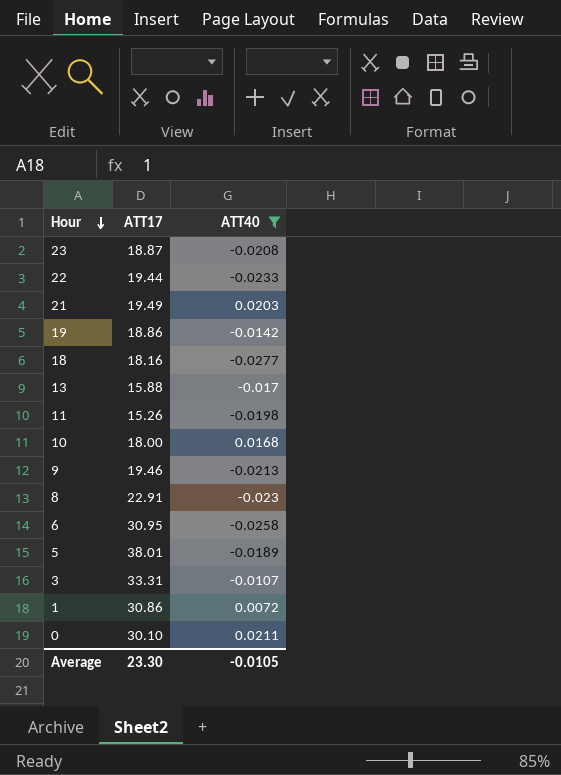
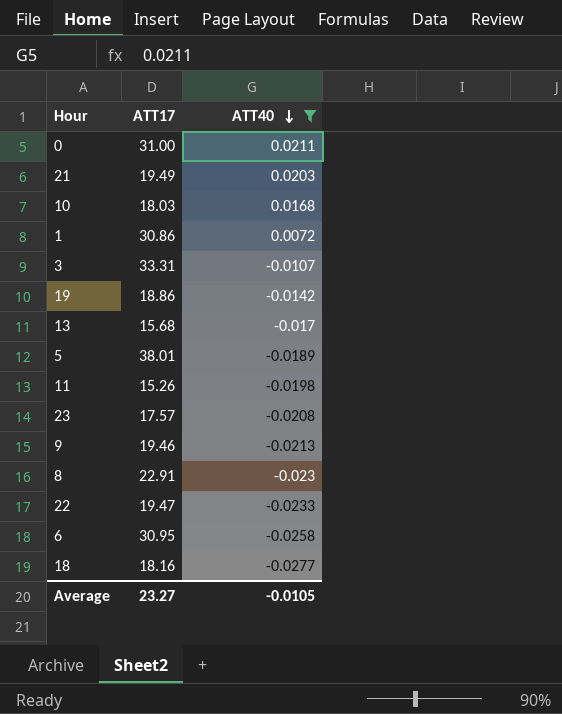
row order: Hour descending -> ATT40 descending
0 | ATT17: 30.10 -> 31.00
10 | ATT17: 18.00 -> 18.03
13 | ATT17: 15.88 -> 15.68
23 | ATT17: 18.87 -> 17.57
22 | ATT17: 19.44 -> 19.47
Average | ATT17: 23.30 -> 23.27

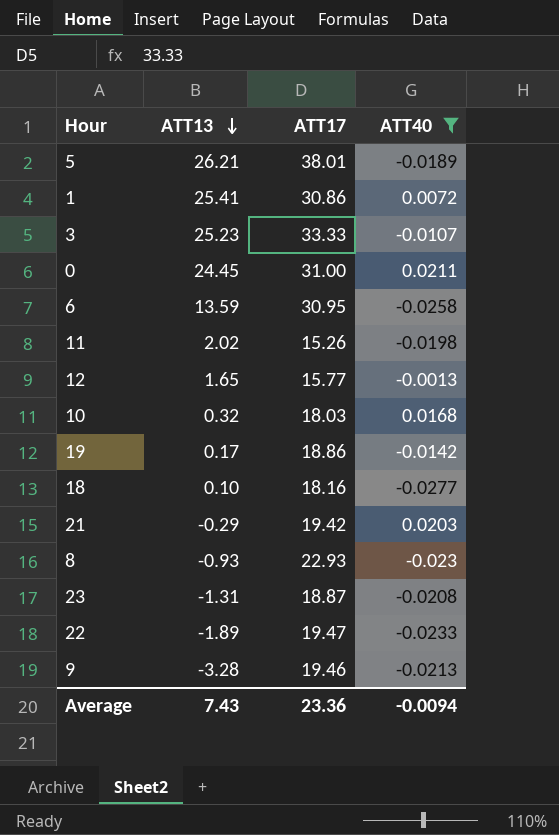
row order: ATT40 descending -> ATT13 descending
column ATT13 | position: none -> 2
row 13: 15.68 | -0.017 -> none
3 | ATT17: 33.31 -> 33.33
row 12: none -> 1.65 | 15.77 | -0.0013
21 | ATT17: 19.49 -> 19.42
8 | ATT17: 22.91 -> 22.93
23 | ATT17: 17.57 -> 18.87
Average | ATT17: 23.27 -> 23.36
Average | ATT40: -0.0105 -> -0.0094

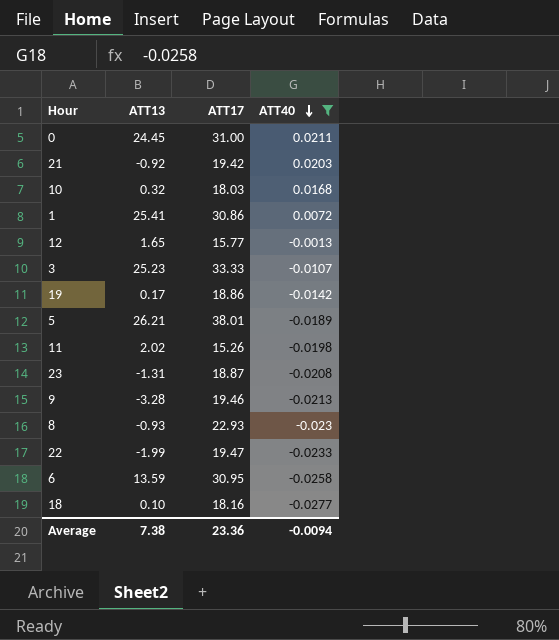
row order: ATT13 descending -> ATT40 descending
21 | ATT13: -0.29 -> -0.92
22 | ATT13: -1.89 -> -1.99
Average | ATT13: 7.43 -> 7.38

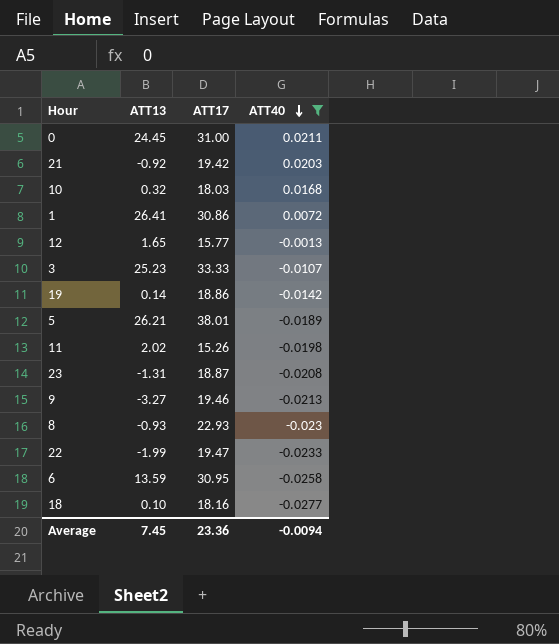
1 | ATT13: 25.41 -> 26.41
19 | ATT13: 0.17 -> 0.14
9 | ATT13: -3.28 -> -3.27
Average | ATT13: 7.38 -> 7.45

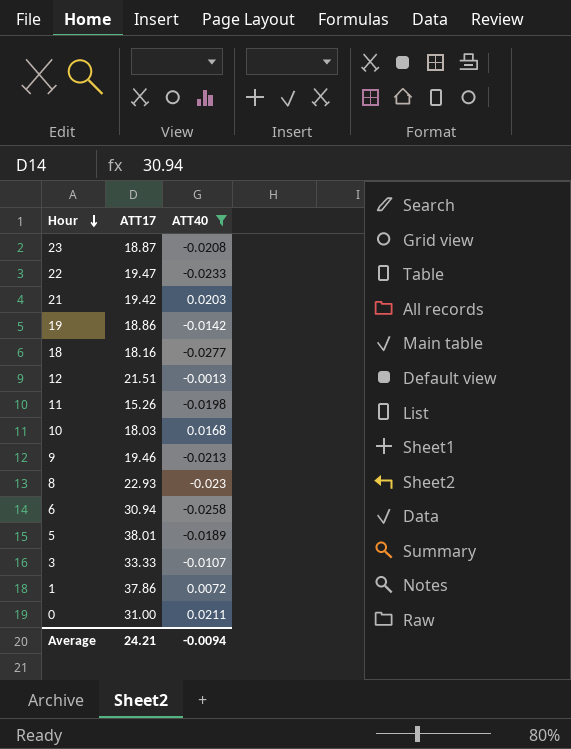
row order: ATT40 descending -> Hour descending
column ATT13 | position: 2 -> none
12 | ATT17: 15.77 -> 21.51
6 | ATT17: 30.95 -> 30.94
1 | ATT17: 30.86 -> 37.86
Average | ATT17: 23.36 -> 24.21

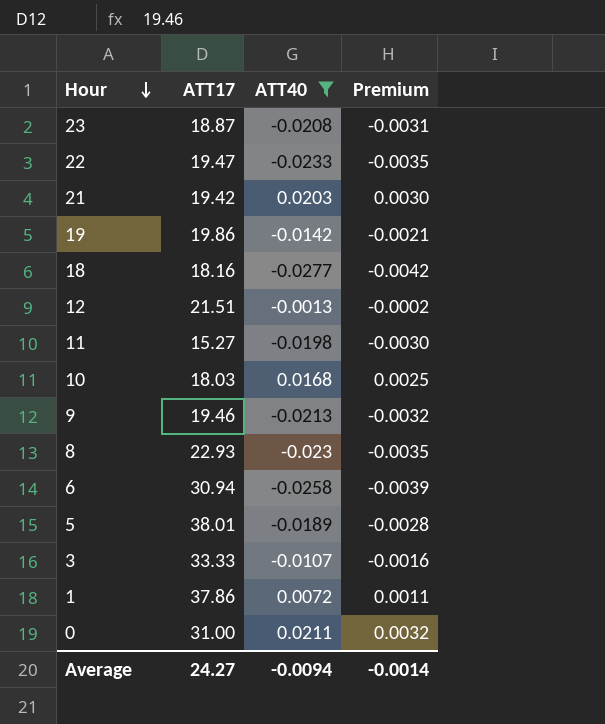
column Premium | formula: none -> [ATT40] * 0.15
19 | ATT17: 18.86 -> 19.86
11 | ATT17: 15.26 -> 15.27
Average | ATT17: 24.21 -> 24.27

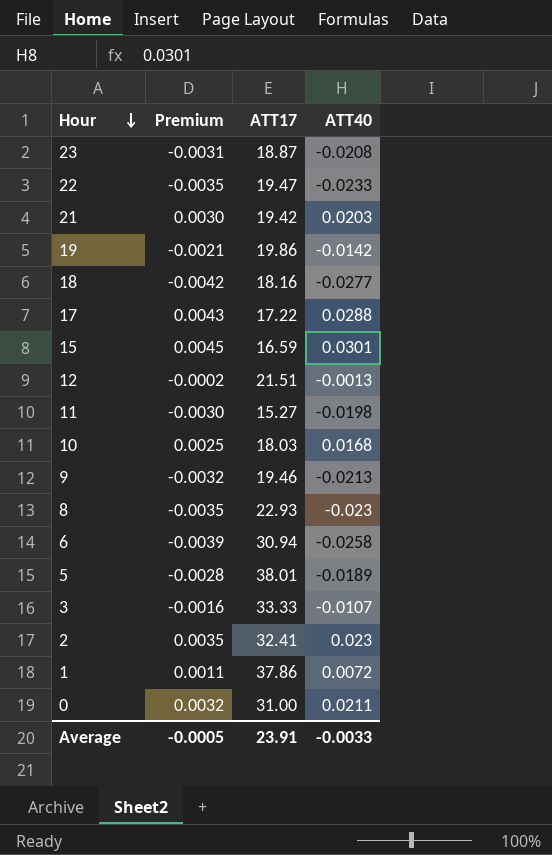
filter: ATT40 <= 0.0211 -> none
column Premium | position: 4 -> 2
Average | Premium: -0.0014 -> -0.0005
Average | ATT17: 24.27 -> 23.91
Average | ATT40: -0.0094 -> -0.0033

